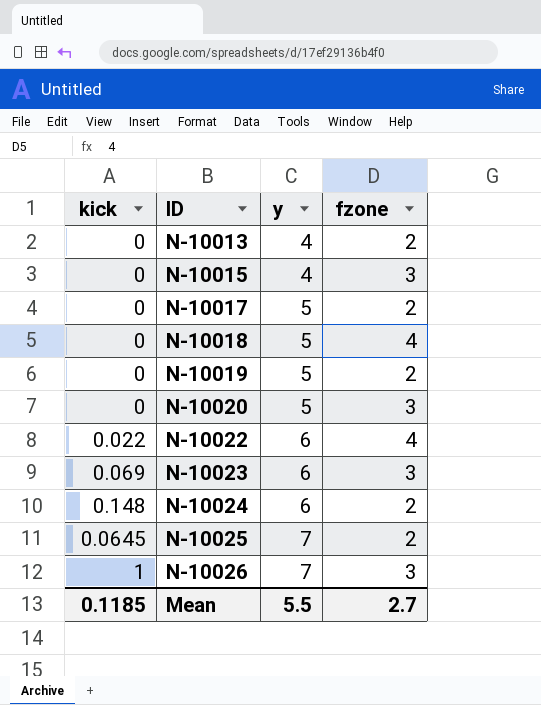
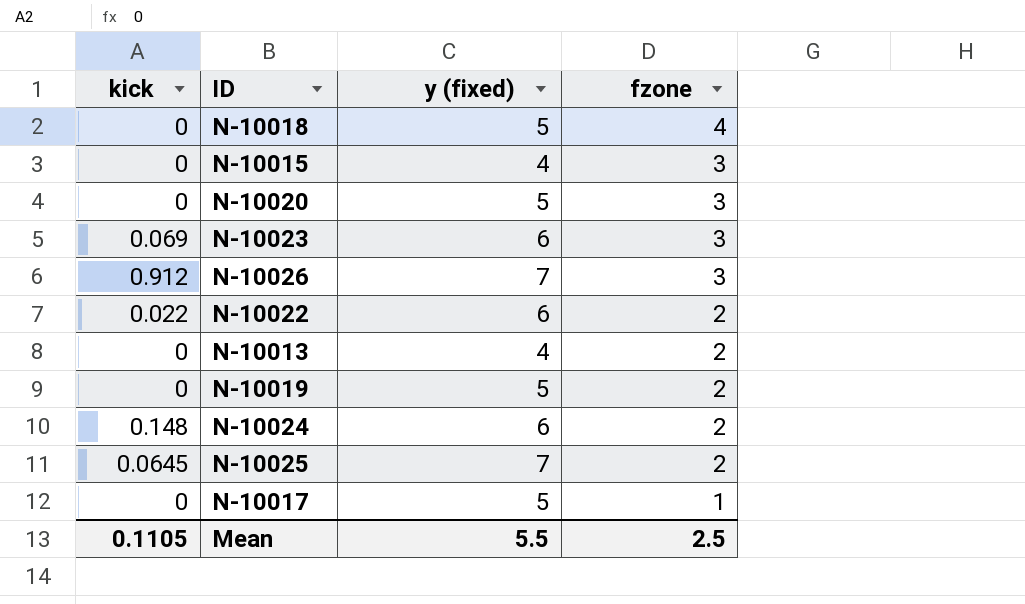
row order: ID ascending -> fzone descending
column name: y -> y (fixed)
N-10026 | kick: 1 -> 0.912
N-10022 | fzone: 4 -> 2
N-10017 | fzone: 2 -> 1
Mean | kick: 0.1185 -> 0.1105
Mean | fzone: 2.7 -> 2.5

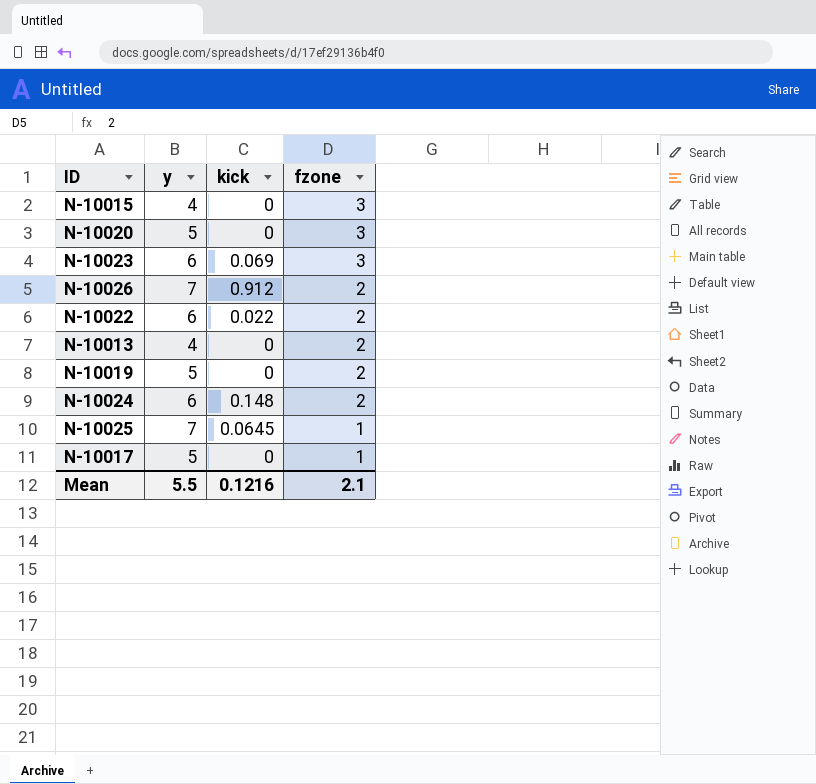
column name: y (fixed) -> y
column kick | position: 1 -> 3
row N-10018: 0 | 5 | 4 -> none
N-10026 | fzone: 3 -> 2
N-10025 | fzone: 2 -> 1
Mean | kick: 0.1105 -> 0.1216
Mean | fzone: 2.5 -> 2.1

